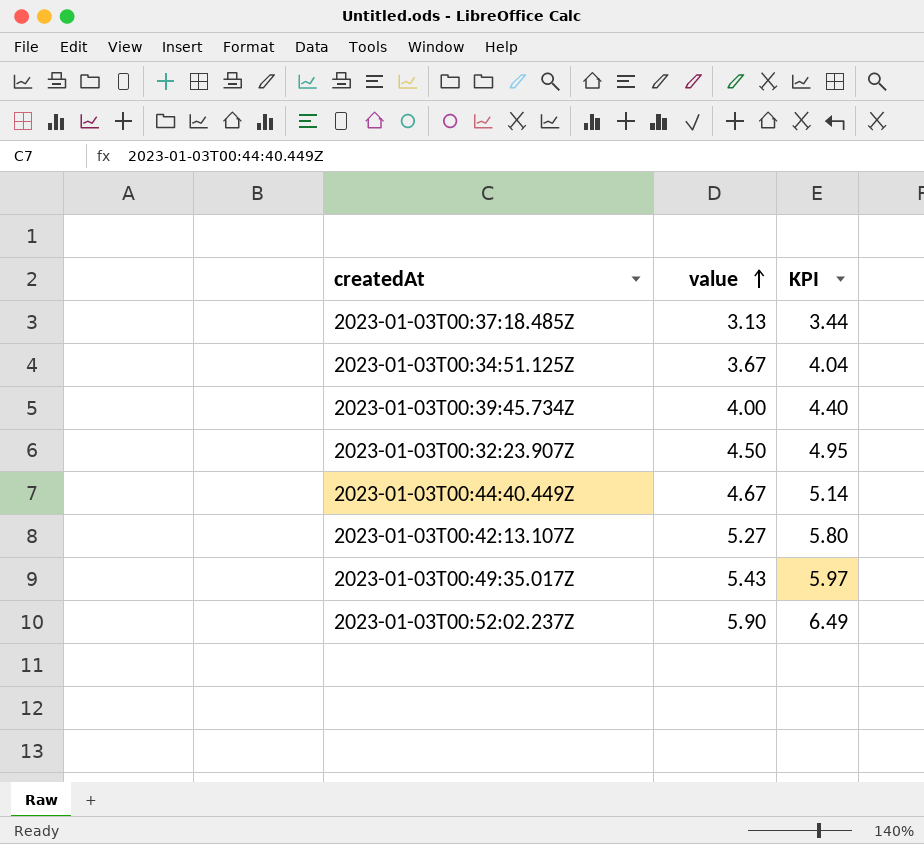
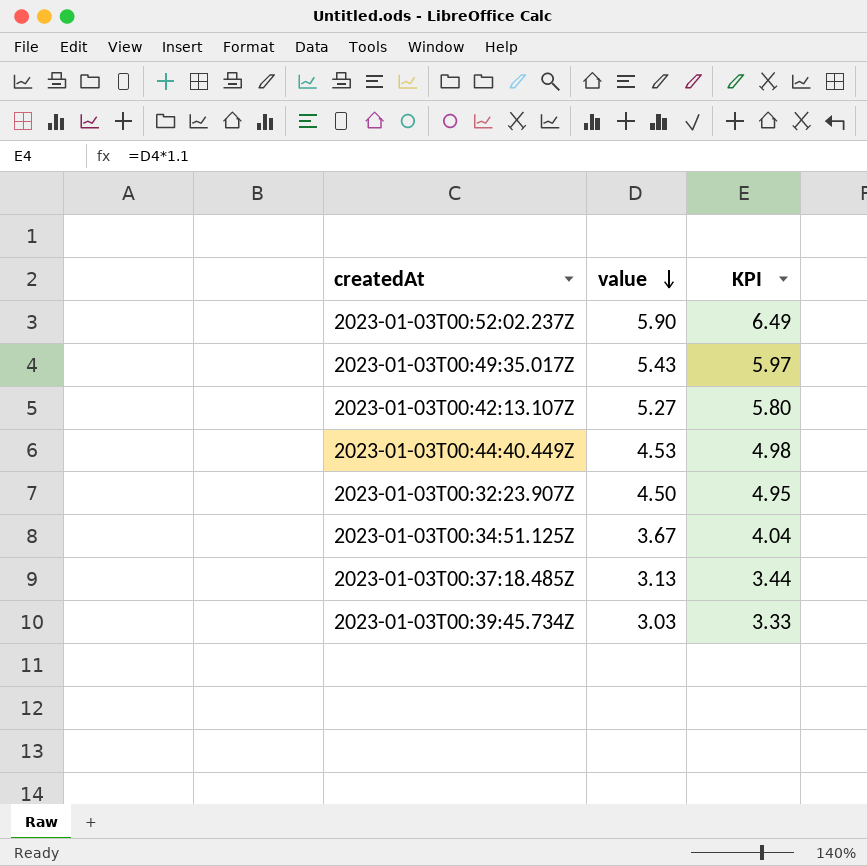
row order: value ascending -> value descending
2023-01-03T00:44:40.449Z | value: 4.67 -> 4.53
2023-01-03T00:44:40.449Z | KPI: 5.14 -> 4.98
2023-01-03T00:39:45.734Z | value: 4.00 -> 3.03
2023-01-03T00:39:45.734Z | KPI: 4.40 -> 3.33

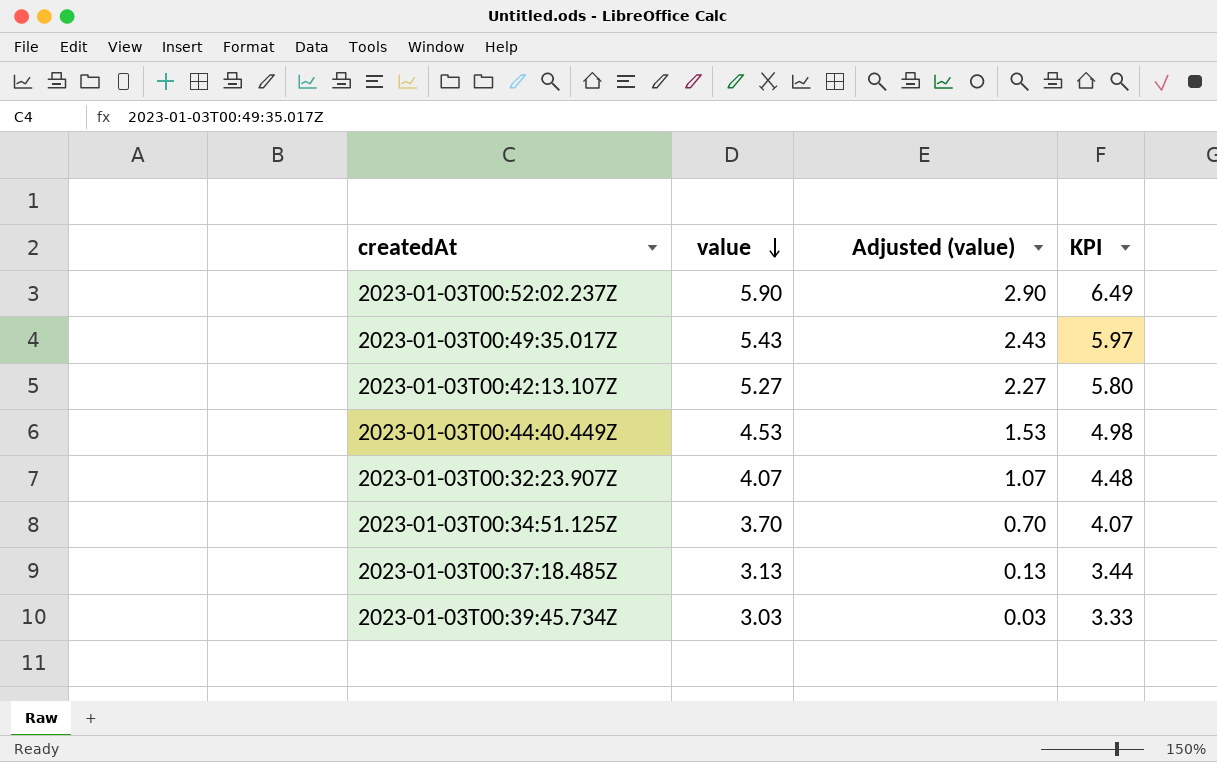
column Adjusted (value) | formula: none -> [value] - 3
2023-01-03T00:32:23.907Z | value: 4.50 -> 4.07
2023-01-03T00:32:23.907Z | KPI: 4.95 -> 4.48
2023-01-03T00:34:51.125Z | value: 3.67 -> 3.70
2023-01-03T00:34:51.125Z | KPI: 4.04 -> 4.07

